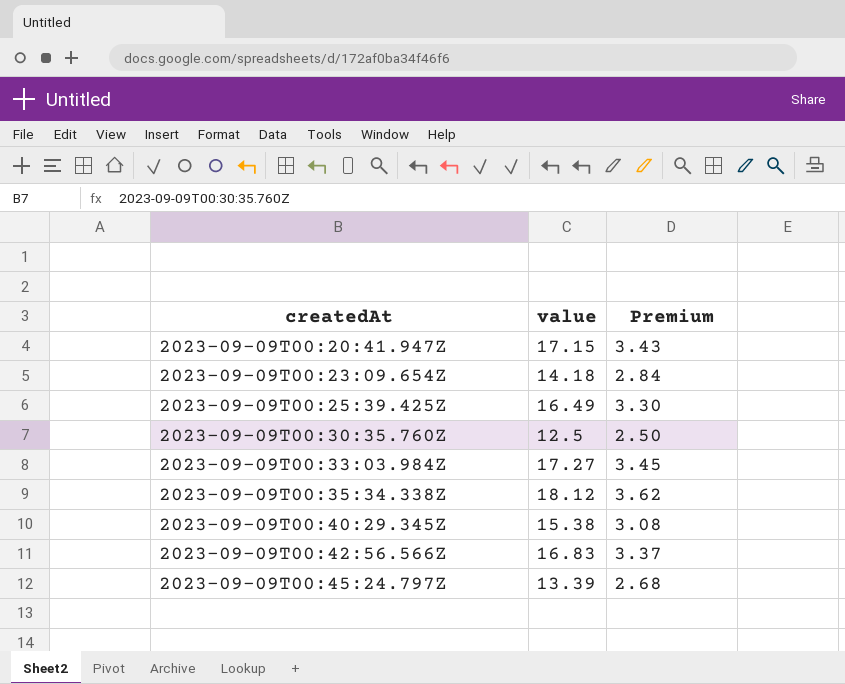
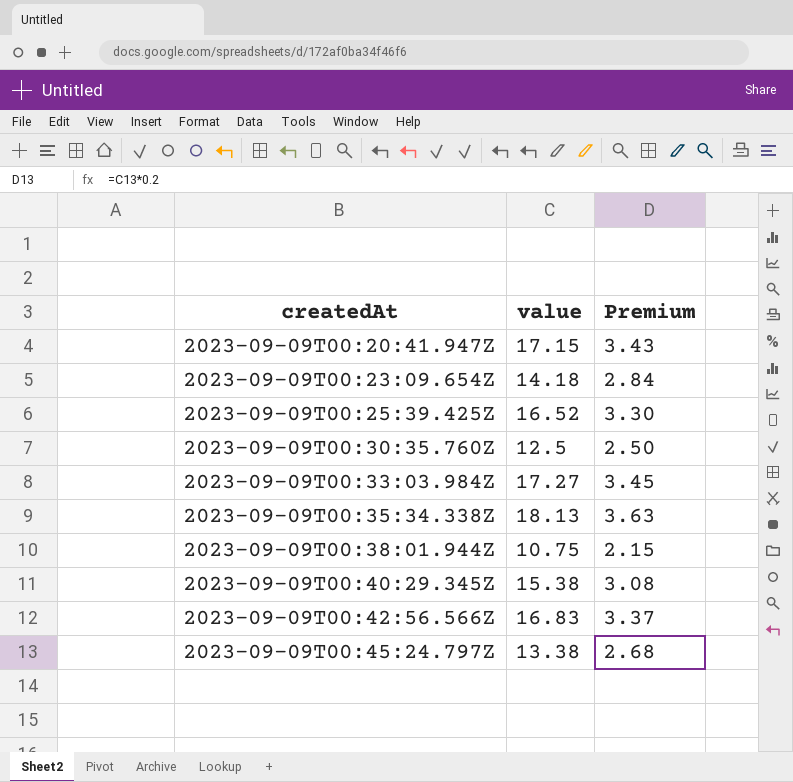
2023-09-09T00:25:39.425Z | value: 16.49 -> 16.52
2023-09-09T00:35:34.338Z | value: 18.12 -> 18.13
2023-09-09T00:35:34.338Z | Premium: 3.62 -> 3.63
row 2023-09-09T00:38:01.944Z: none -> 10.75 | 2.15
2023-09-09T00:45:24.797Z | value: 13.39 -> 13.38

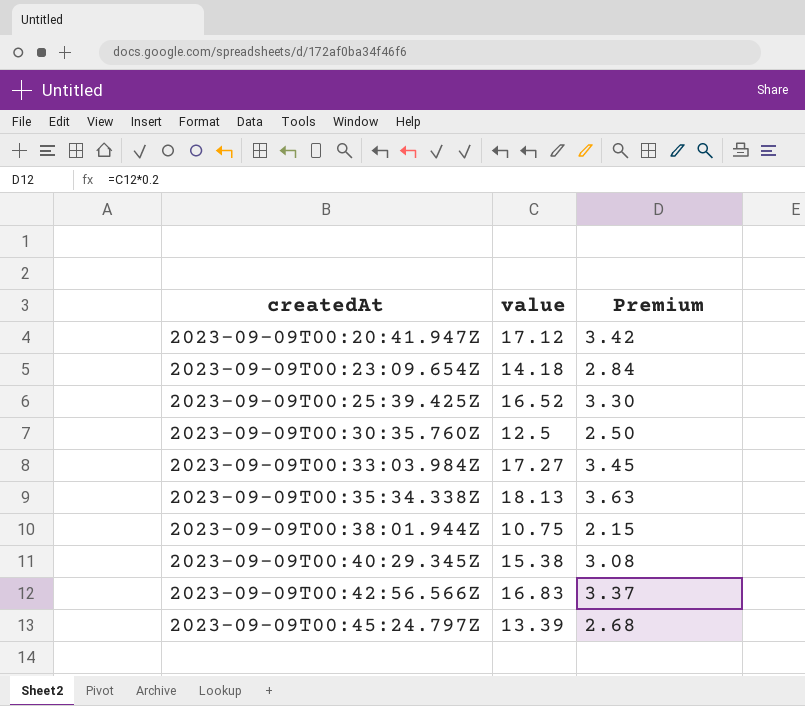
2023-09-09T00:20:41.947Z | value: 17.15 -> 17.12
2023-09-09T00:20:41.947Z | Premium: 3.43 -> 3.42
2023-09-09T00:45:24.797Z | value: 13.38 -> 13.39

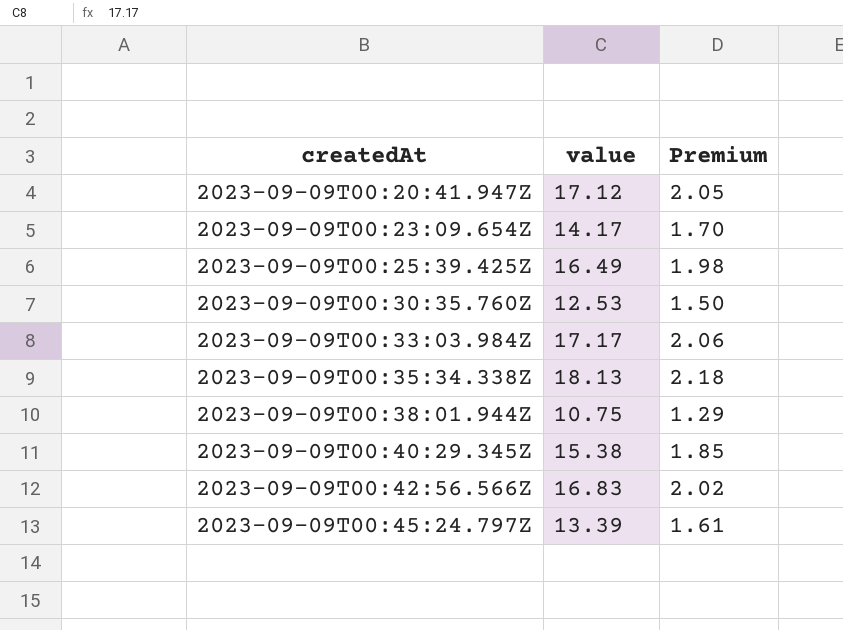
column Premium | formula: [value] * 0.2 -> [value] * 0.12
2023-09-09T00:23:09.654Z | value: 14.18 -> 14.17
2023-09-09T00:25:39.425Z | value: 16.52 -> 16.49
2023-09-09T00:30:35.760Z | value: 12.5 -> 12.53
2023-09-09T00:33:03.984Z | value: 17.27 -> 17.17

